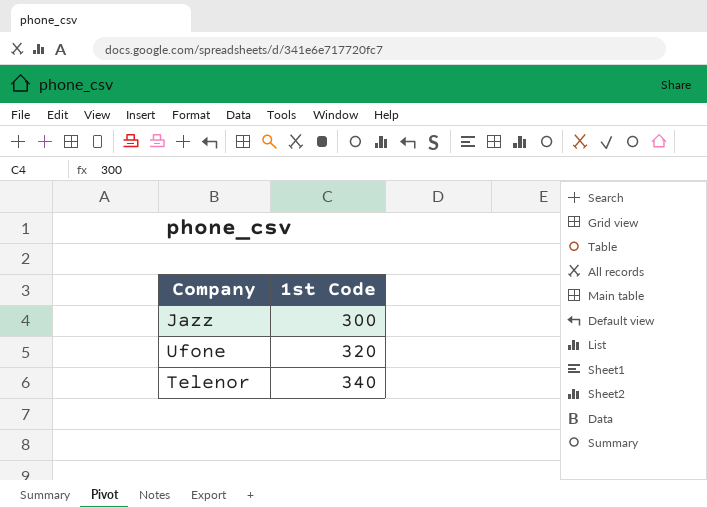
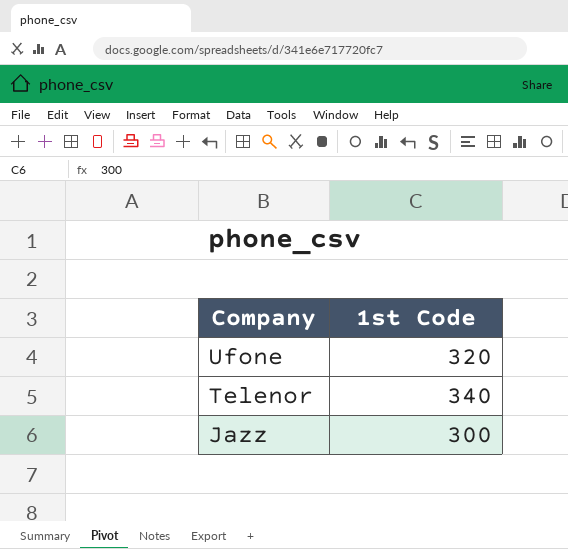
row order: 1st Code ascending -> Company descending

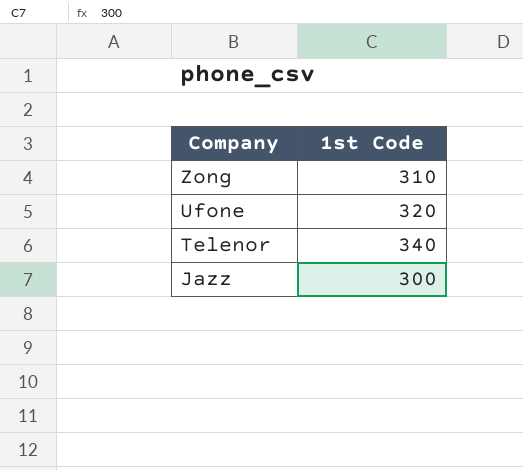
row Zong: none -> 310

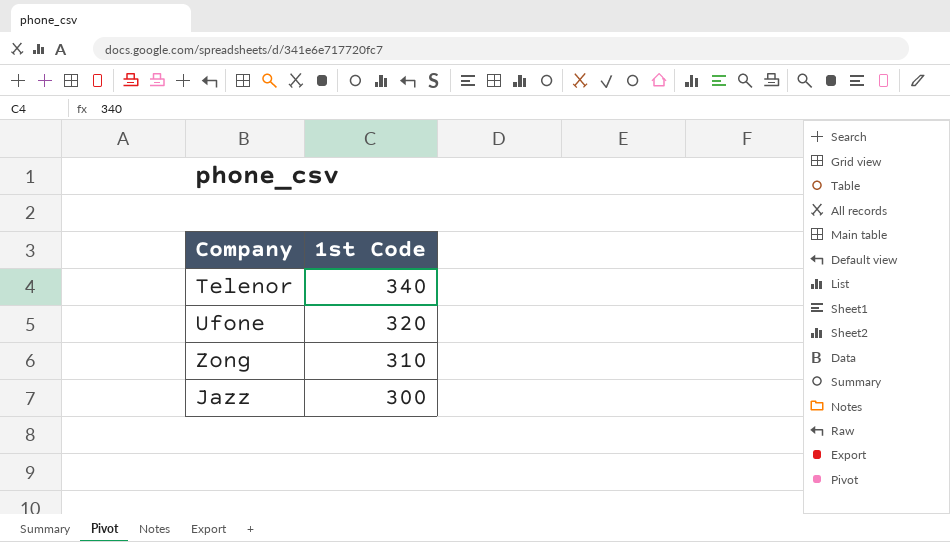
row order: Company descending -> 1st Code descending

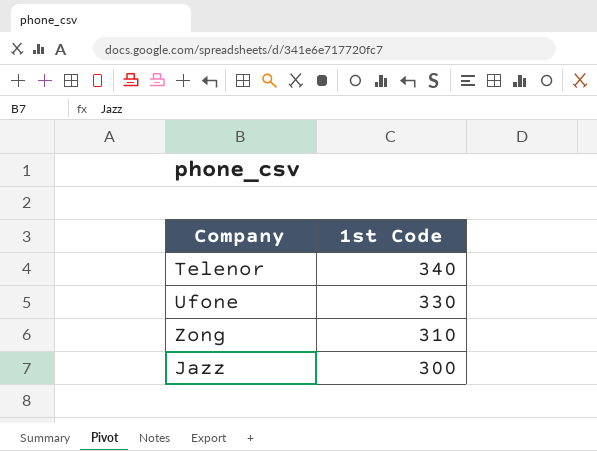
Ufone | 1st Code: 320 -> 330

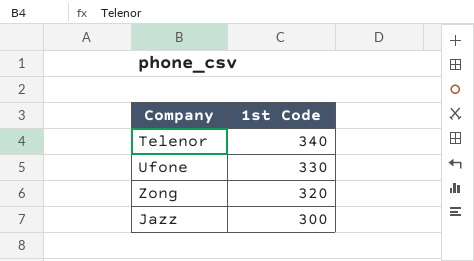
Zong | 1st Code: 310 -> 320

